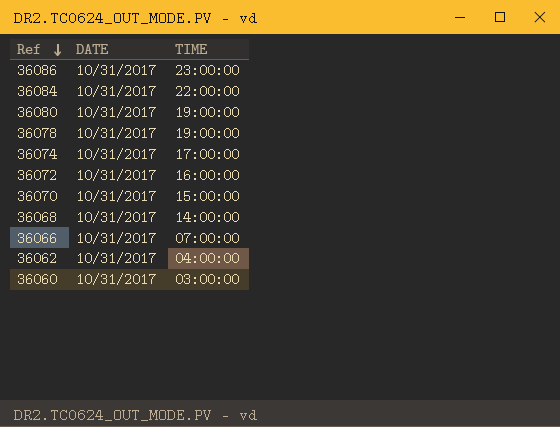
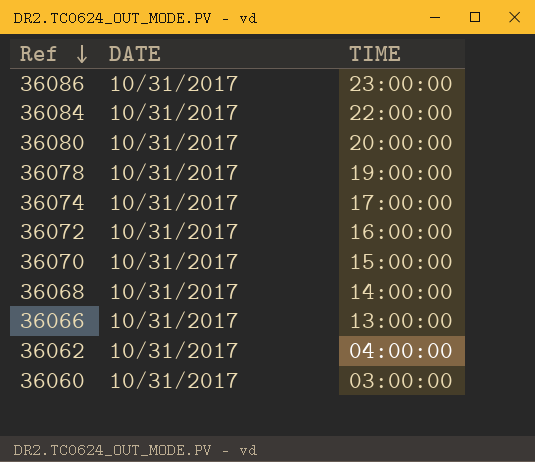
36080 | TIME: 19:00:00 -> 20:00:00
36066 | TIME: 07:00:00 -> 13:00:00

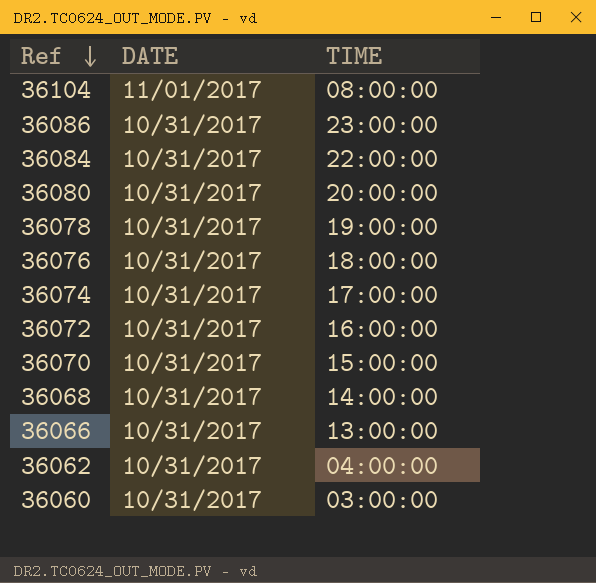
row 36104: none -> 11/01/2017 | 08:00:00
row 36076: none -> 10/31/2017 | 18:00:00

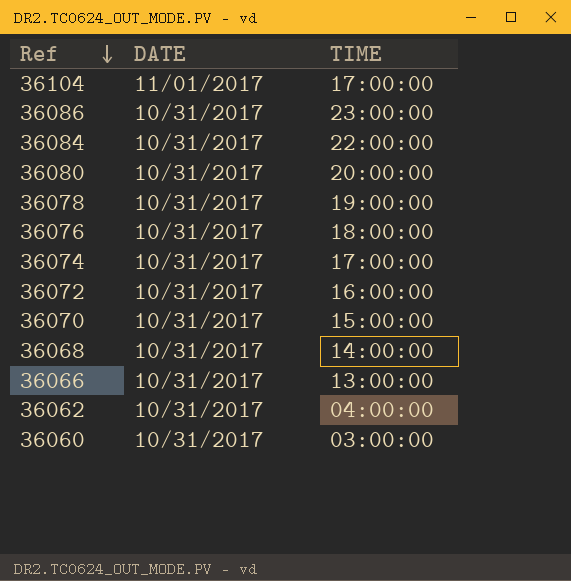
36104 | TIME: 08:00:00 -> 17:00:00

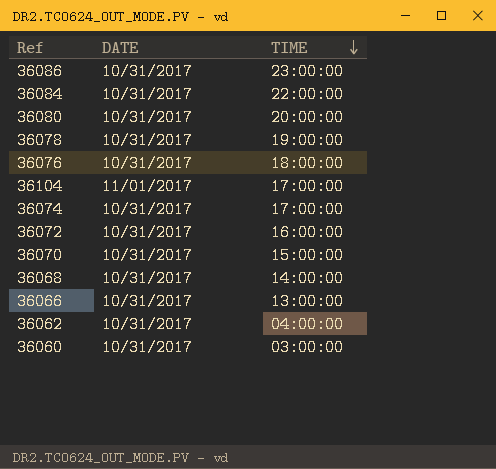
row order: Ref descending -> TIME descending

